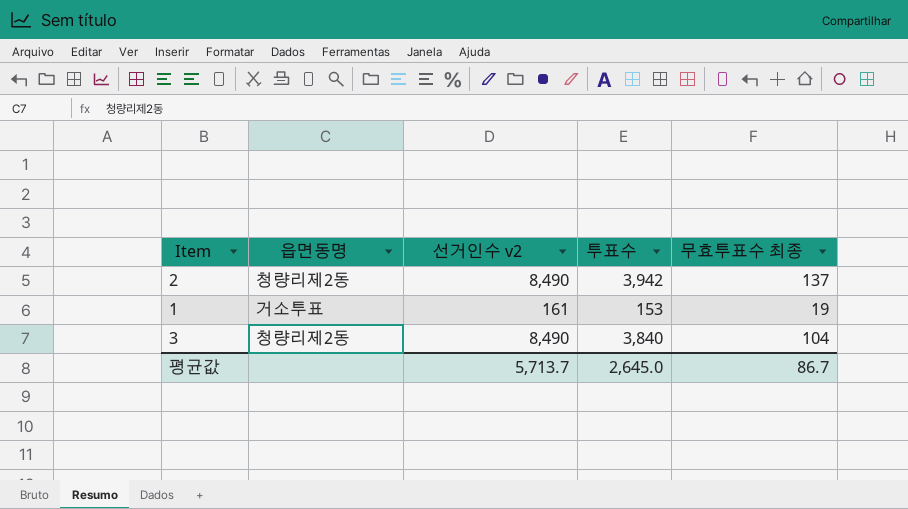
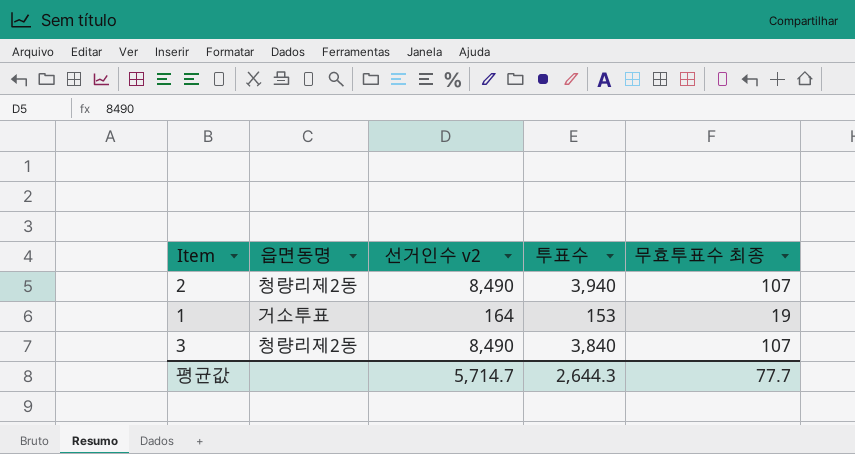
2 | 투표수: 3,942 -> 3,940
2 | 무효투표수 최종: 137 -> 107
1 | 선거인수 v2: 161 -> 164
3 | 무효투표수 최종: 104 -> 107
평균값 | 선거인수 v2: 5,713.7 -> 5,714.7
평균값 | 투표수: 2,645.0 -> 2,644.3
평균값 | 무효투표수 최종: 86.7 -> 77.7

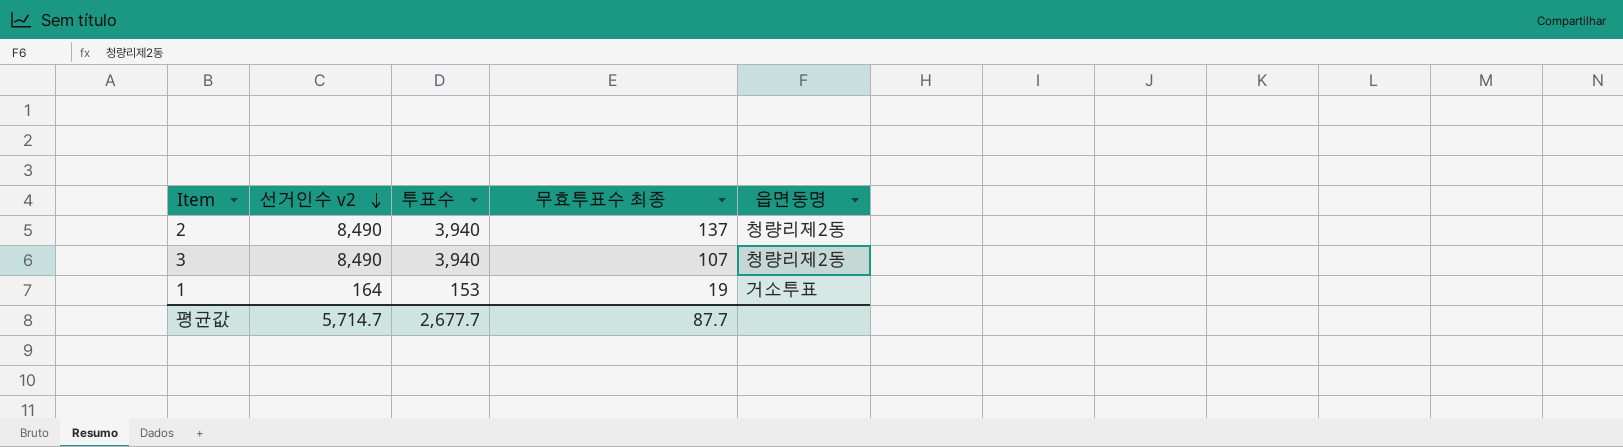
row order: none -> 선거인수 v2 descending
column 읍면동명 | position: 2 -> 5
2 | 무효투표수 최종: 107 -> 137
3 | 투표수: 3,840 -> 3,940
평균값 | 투표수: 2,644.3 -> 2,677.7
평균값 | 무효투표수 최종: 77.7 -> 87.7

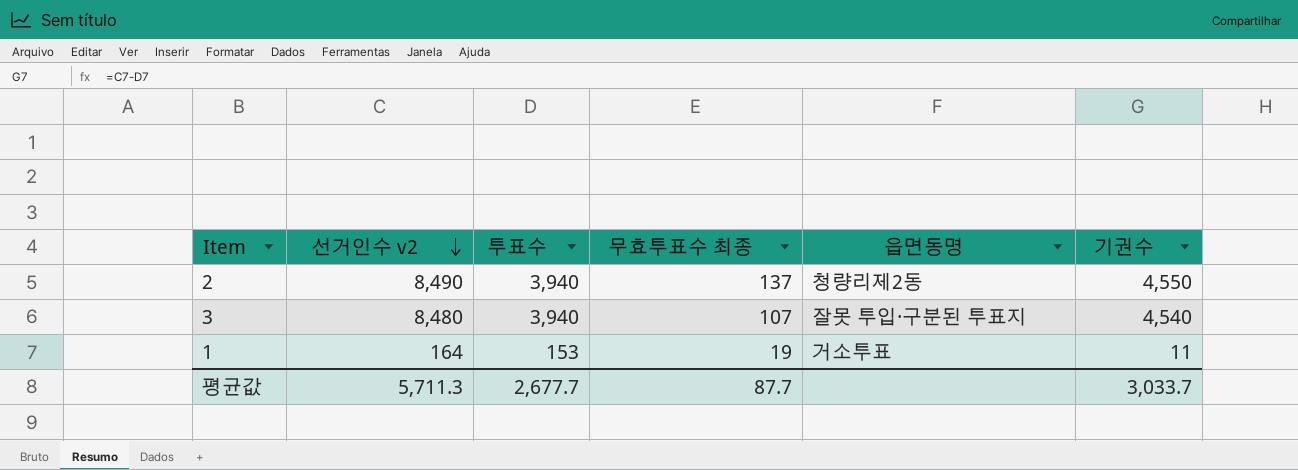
column 기권수 | formula: none -> [선거인수 v2] - [투표수]
3 | 선거인수 v2: 8,490 -> 8,480
3 | 읍면동명: 청량리제2동 -> 잘못 투입·구분된 투표지
평균값 | 선거인수 v2: 5,714.7 -> 5,711.3

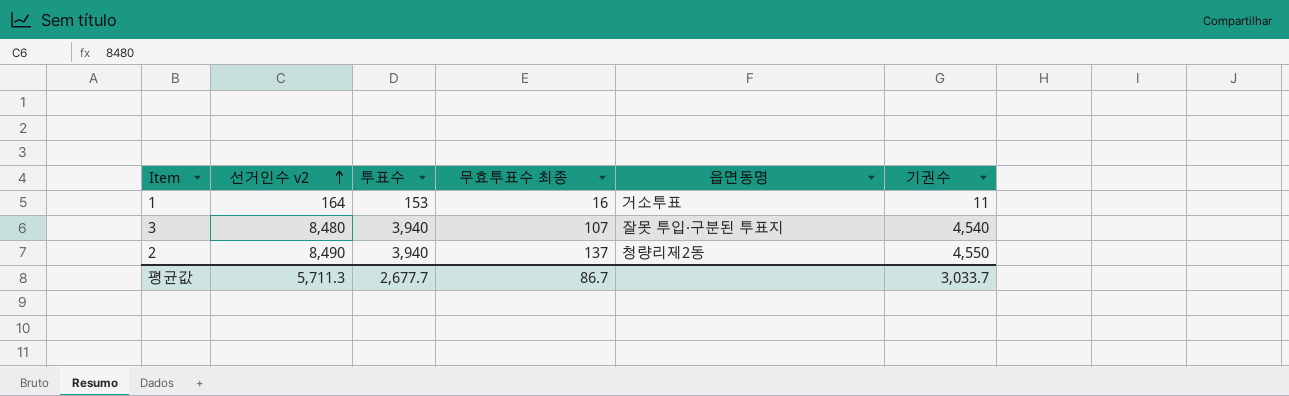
row order: 선거인수 v2 descending -> 선거인수 v2 ascending
1 | 무효투표수 최종: 19 -> 16
평균값 | 무효투표수 최종: 87.7 -> 86.7

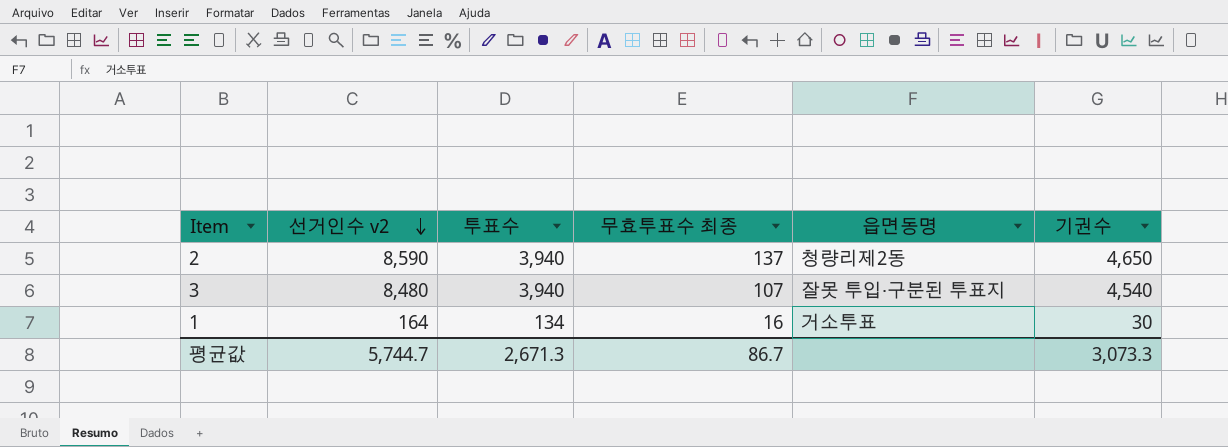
row order: 선거인수 v2 ascending -> 선거인수 v2 descending
2 | 선거인수 v2: 8,490 -> 8,590
2 | 기권수: 4,550 -> 4,650
1 | 투표수: 153 -> 134
1 | 기권수: 11 -> 30
평균값 | 선거인수 v2: 5,711.3 -> 5,744.7
평균값 | 투표수: 2,677.7 -> 2,671.3
평균값 | 기권수: 3,033.7 -> 3,073.3

